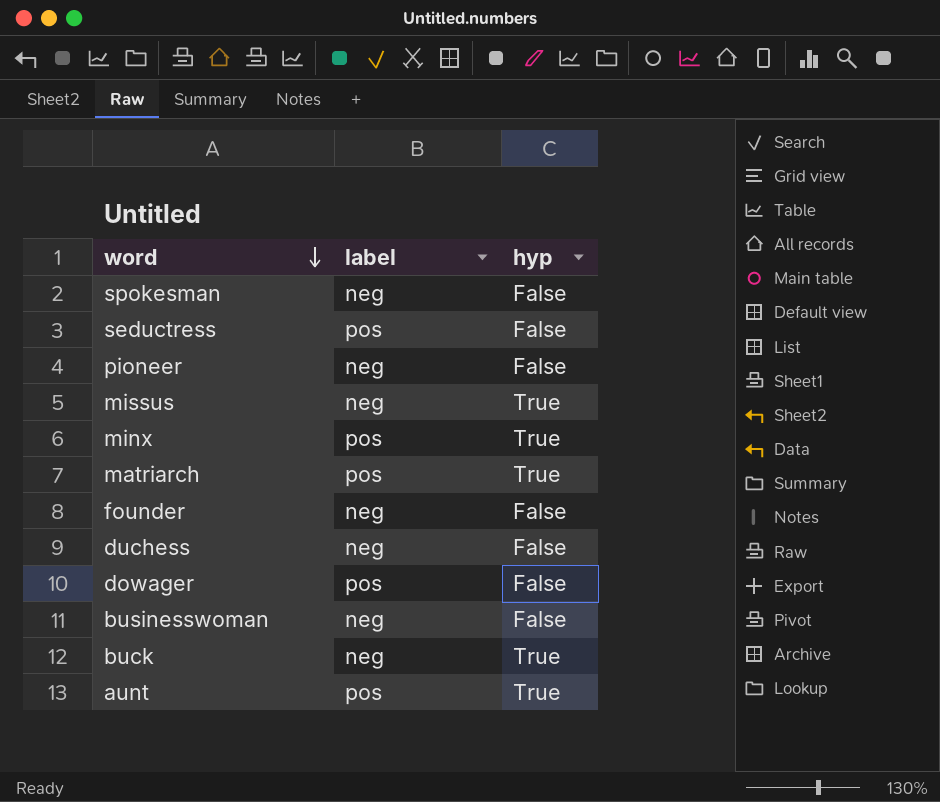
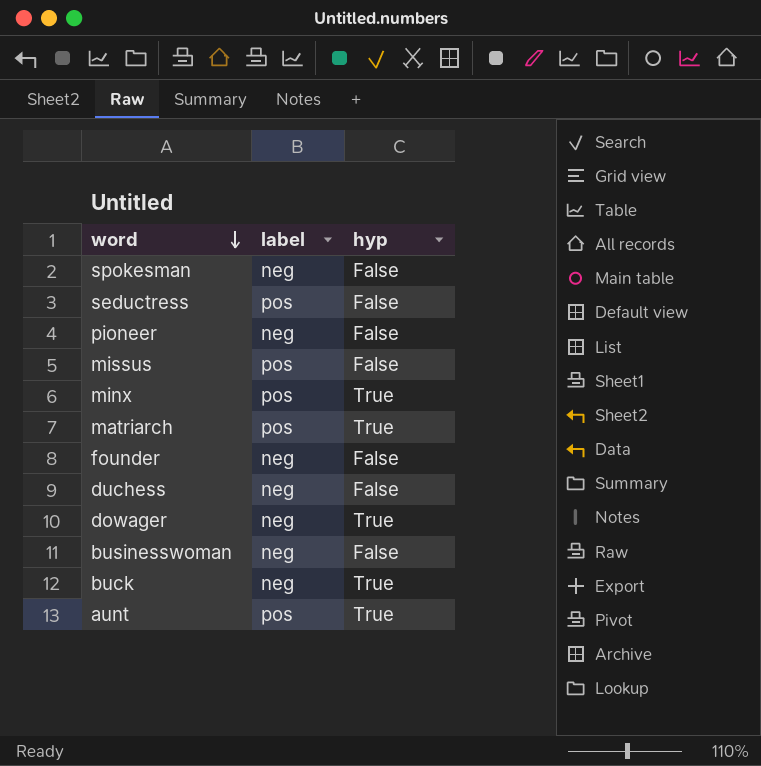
missus | label: neg -> pos
missus | hyp: True -> False
dowager | label: pos -> neg
dowager | hyp: False -> True

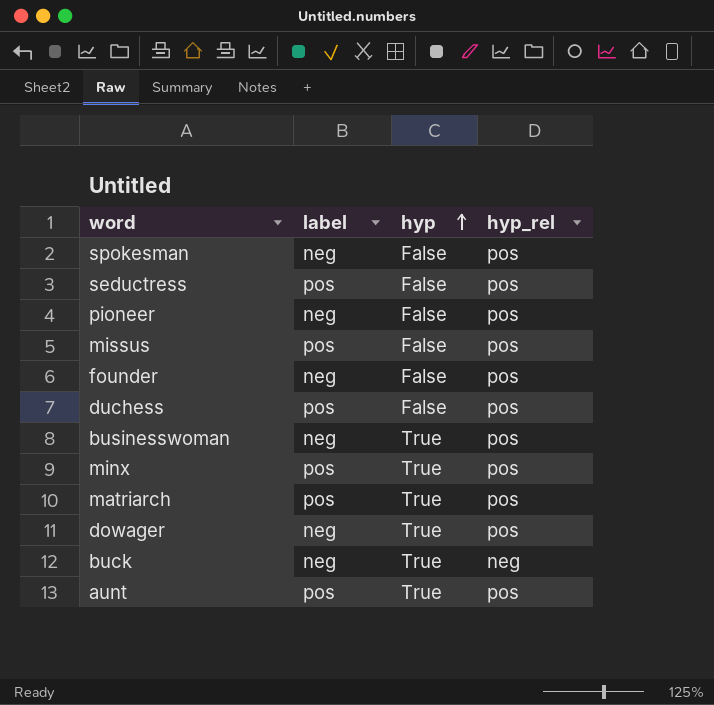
row order: word descending -> hyp ascending
column hyp_rel | position: none -> 4
duchess | label: neg -> pos
businesswoman | hyp: False -> True

